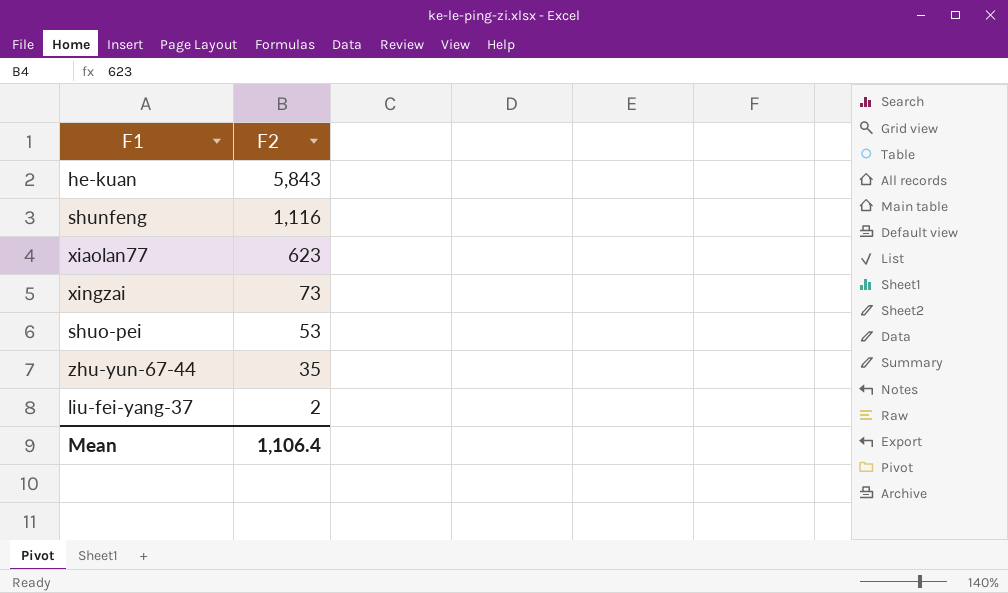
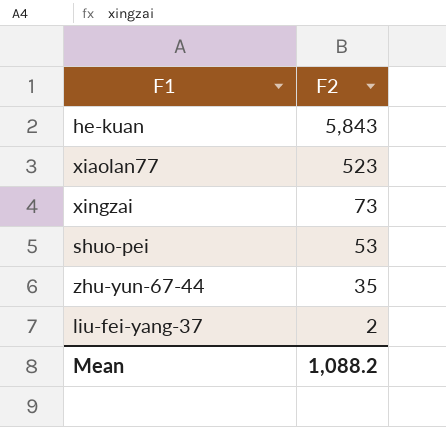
row shunfeng: 1,116 -> none
xiaolan77 | F2: 623 -> 523
Mean | F2: 1,106.4 -> 1,088.2

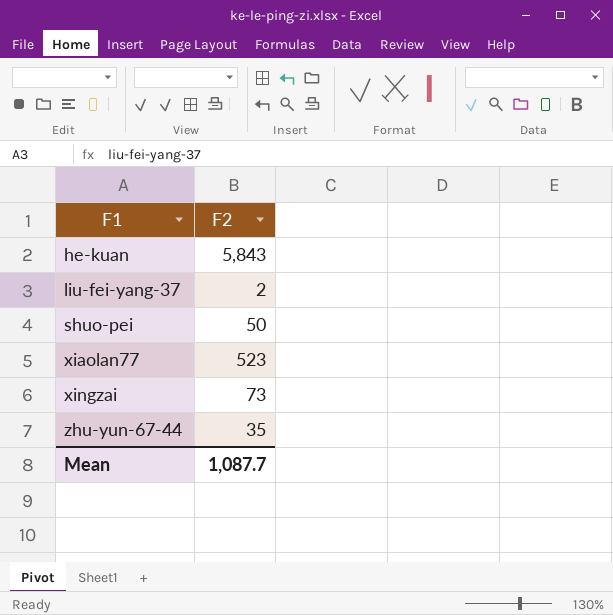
row order: F2 descending -> F1 ascending
shuo-pei | F2: 53 -> 50
Mean | F2: 1,088.2 -> 1,087.7

